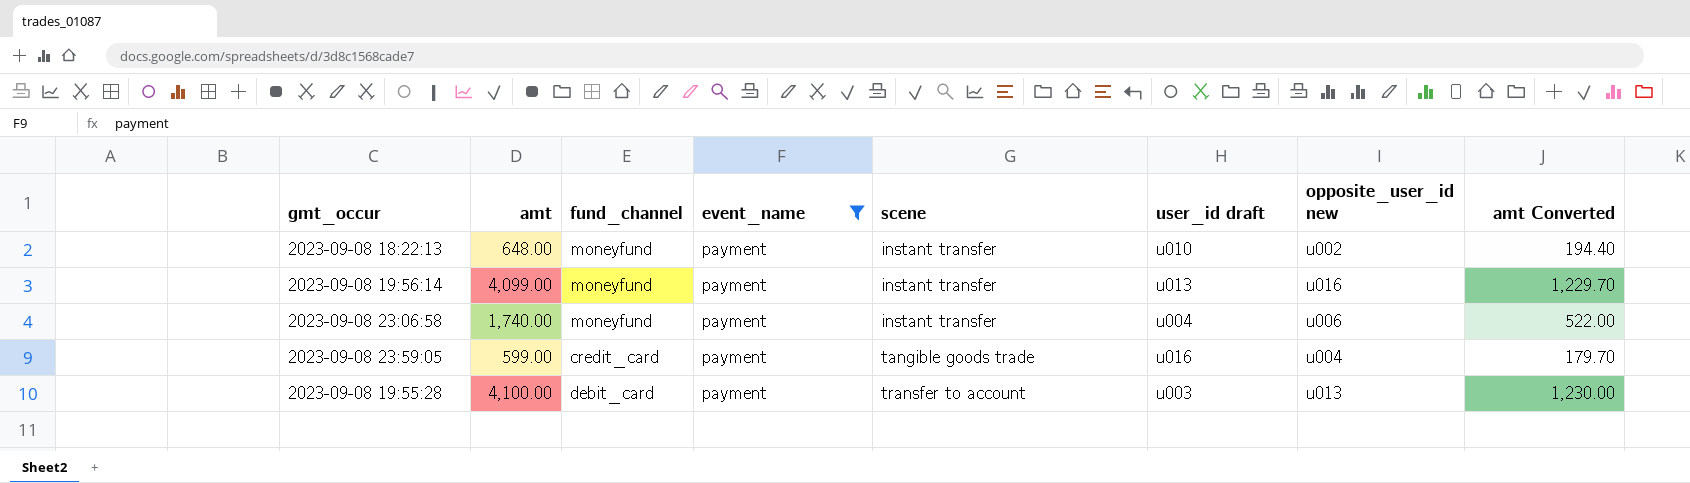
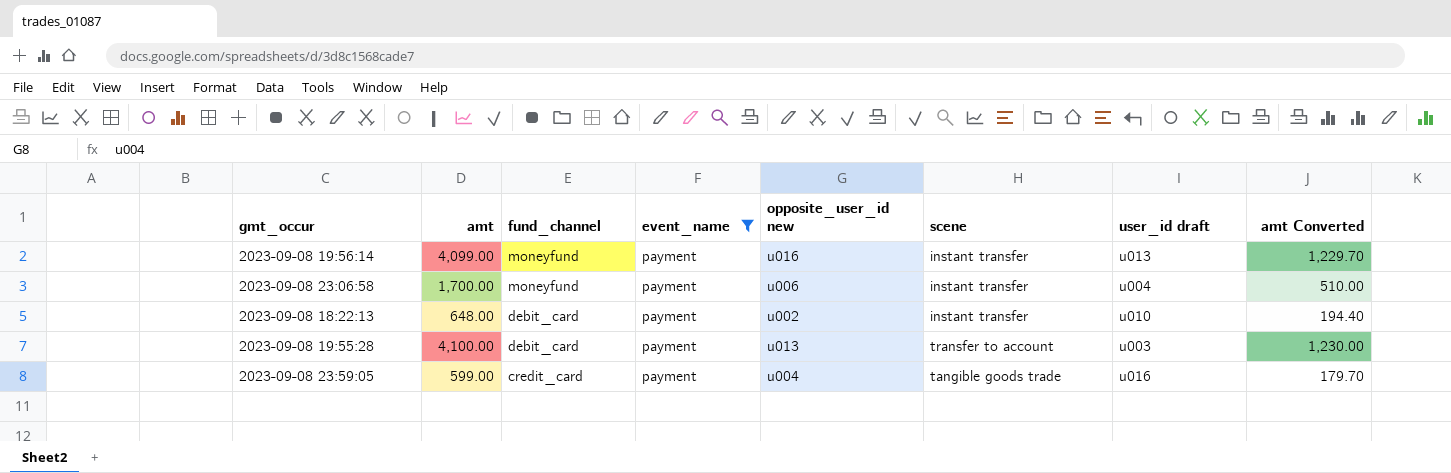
row order: scene ascending -> fund_channel descending
column opposite_user_id new | position: 7 -> 5
2023-09-08 23:06:58 | amt: 1,740.00 -> 1,700.00
2023-09-08 23:06:58 | amt Converted: 522.00 -> 510.00
2023-09-08 18:22:13 | fund_channel: moneyfund -> debit_card

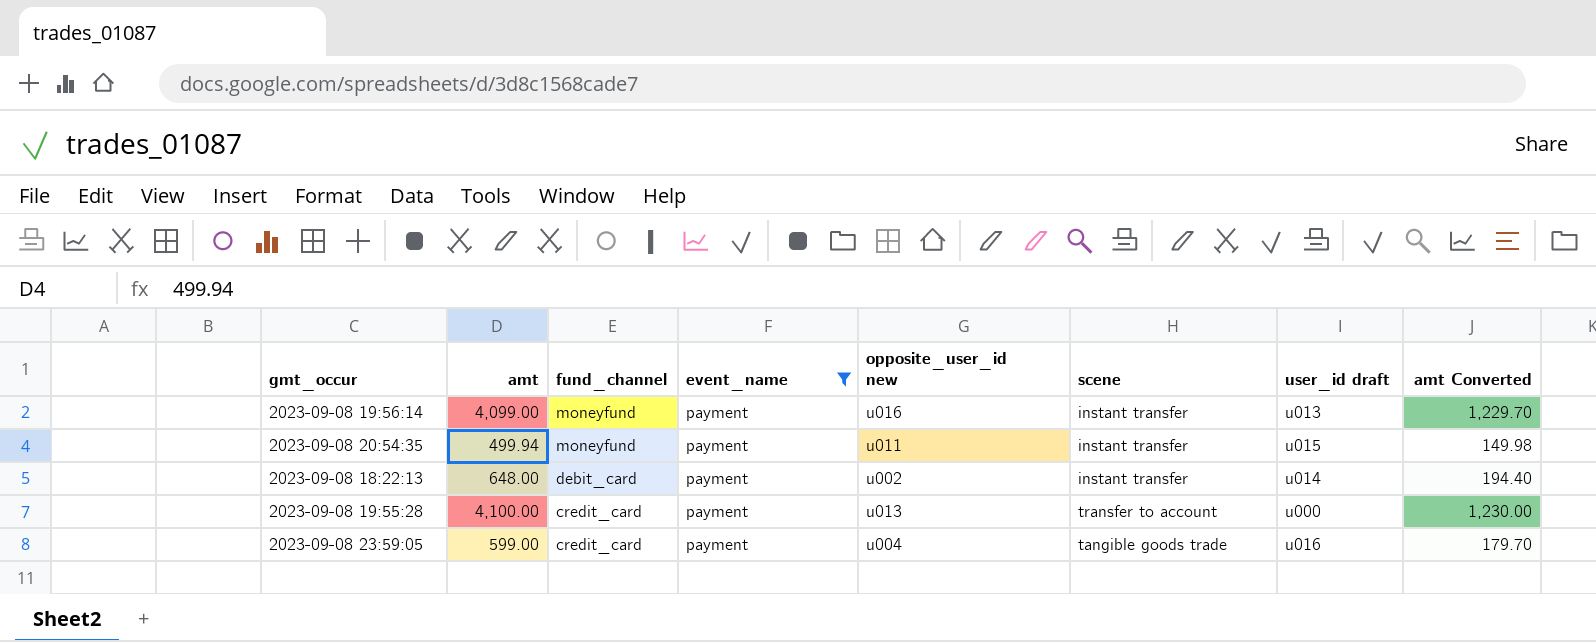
row 2023-09-08 23:06:58: 1,700.00 | moneyfund | payment | u006 | instant transfer | u004 | 510.00 -> none
row 2023-09-08 20:54:35: none -> 499.94 | moneyfund | payment | u011 | instant transfer | u015 | 149.98
2023-09-08 18:22:13 | user_id draft: u010 -> u014
2023-09-08 19:55:28 | fund_channel: debit_card -> credit_card
2023-09-08 19:55:28 | user_id draft: u003 -> u000

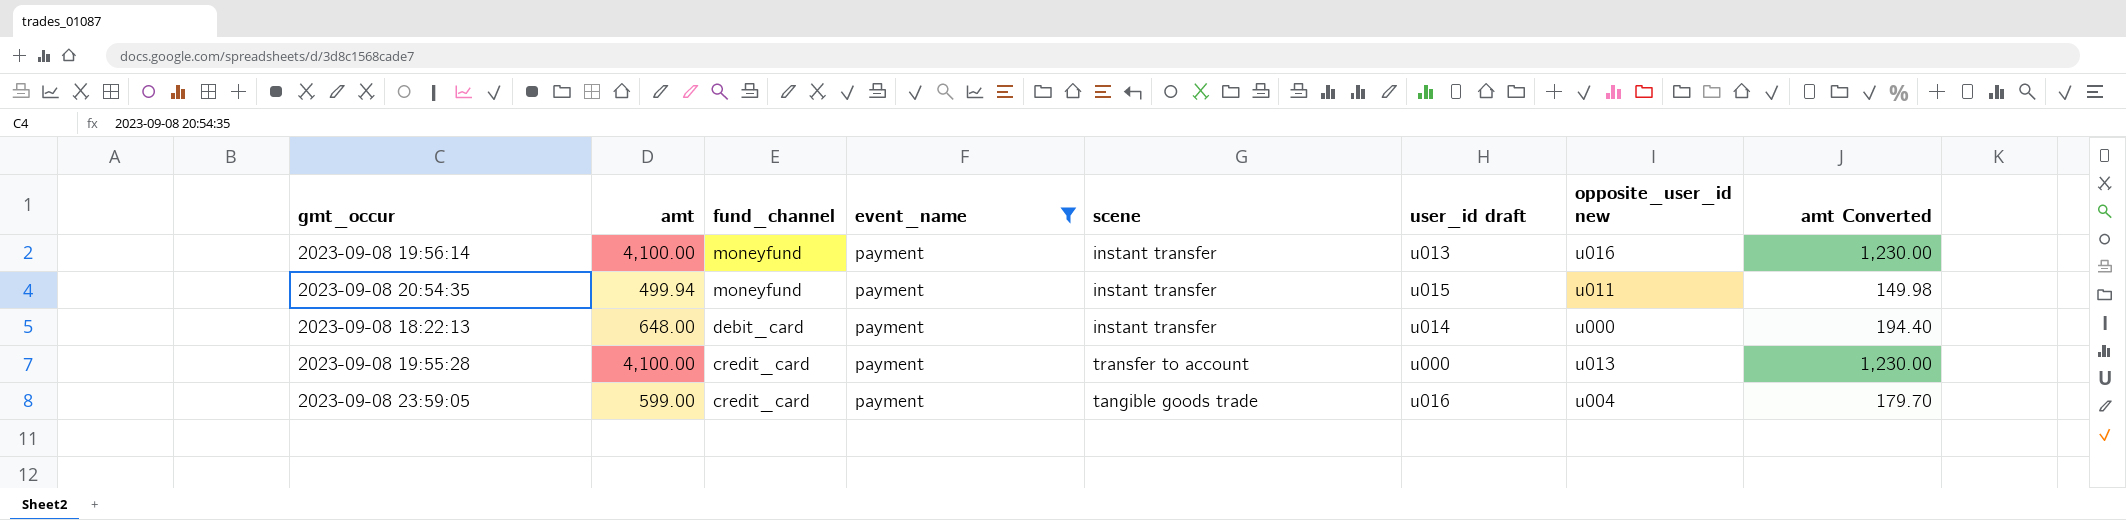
column opposite_user_id new | position: 5 -> 7
2023-09-08 19:56:14 | amt: 4,099.00 -> 4,100.00
2023-09-08 19:56:14 | amt Converted: 1,229.70 -> 1,230.00
2023-09-08 18:22:13 | opposite_user_id new: u002 -> u000

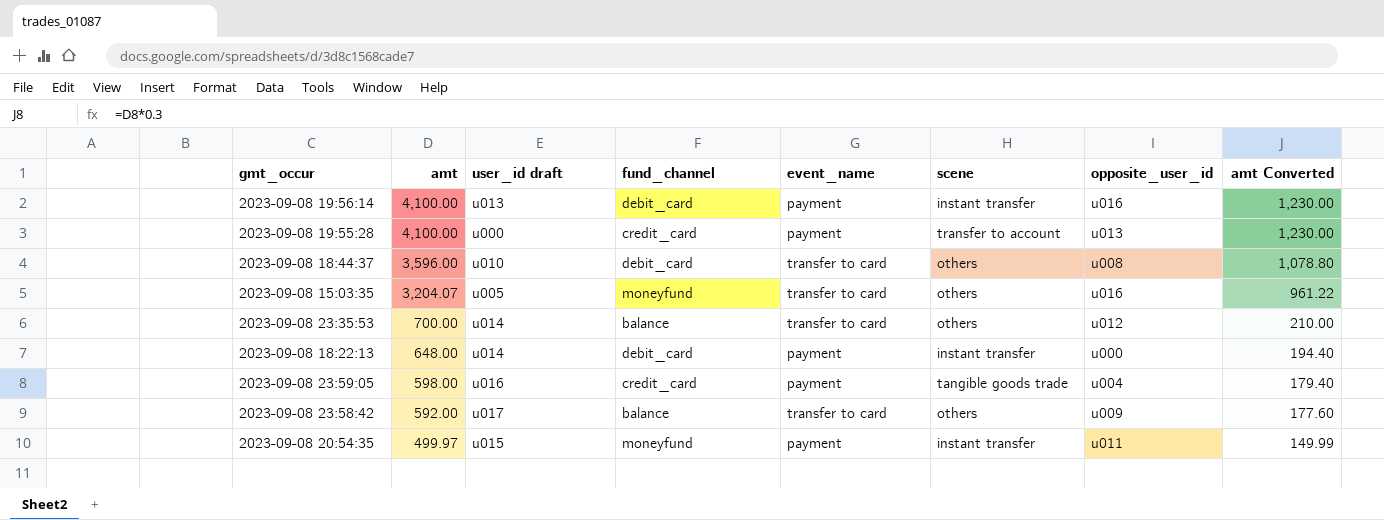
filter: event_name = payment -> none
row order: fund_channel descending -> amt descending
column user_id draft | position: 6 -> 3
column name: opposite_user_id new -> opposite_user_id
2023-09-08 19:56:14 | fund_channel: moneyfund -> debit_card
2023-09-08 23:59:05 | amt: 599.00 -> 598.00
2023-09-08 23:59:05 | amt Converted: 179.70 -> 179.40
2023-09-08 20:54:35 | amt: 499.94 -> 499.97
2023-09-08 20:54:35 | amt Converted: 149.98 -> 149.99

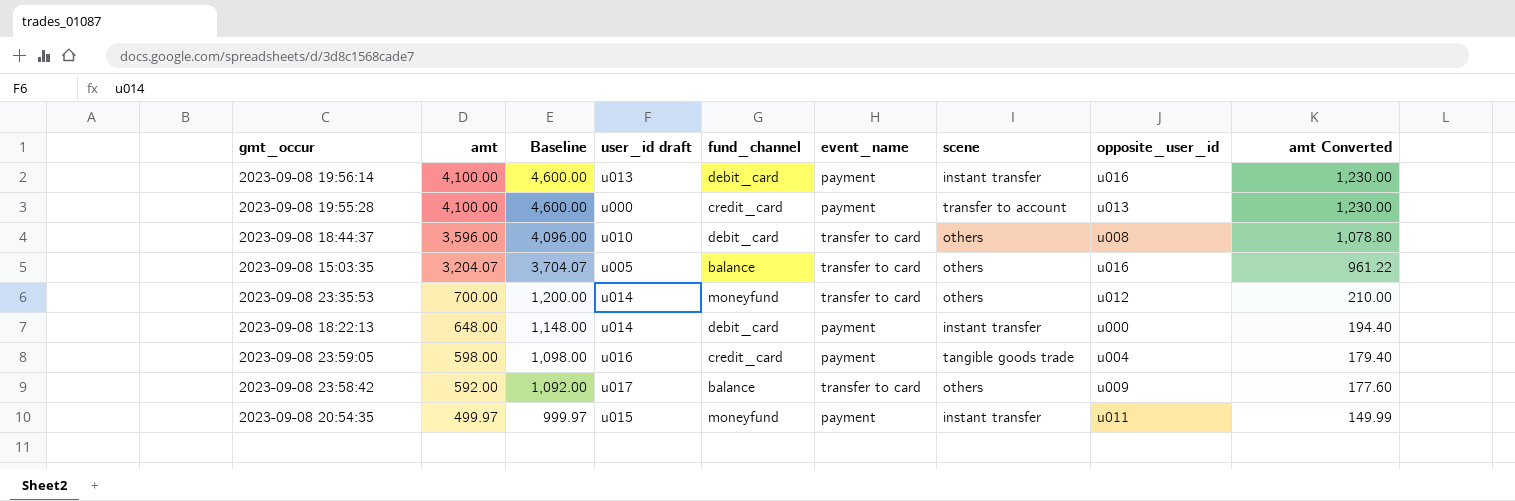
column Baseline | formula: none -> [amt] + 500
2023-09-08 15:03:35 | fund_channel: moneyfund -> balance
2023-09-08 23:35:53 | fund_channel: balance -> moneyfund

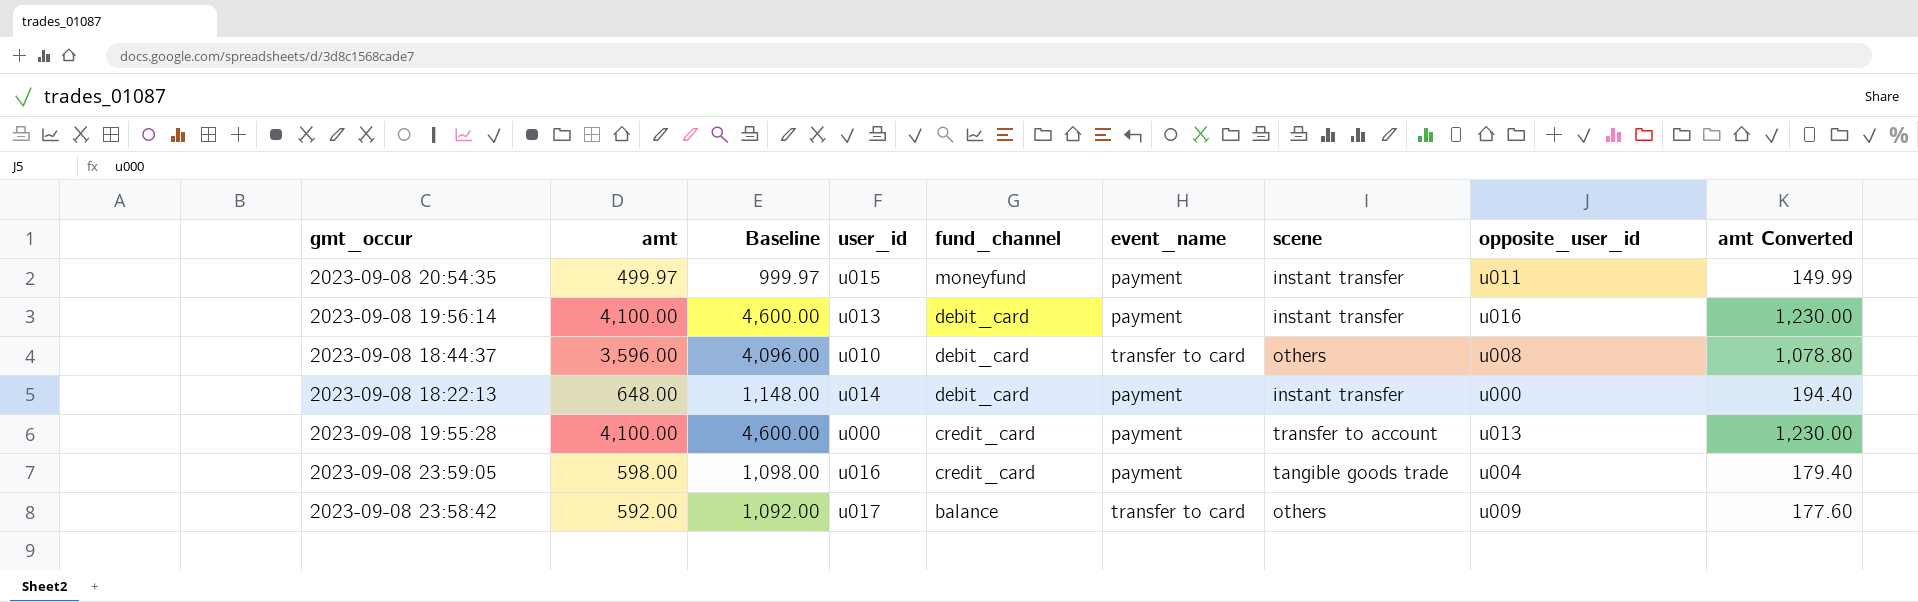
row order: amt descending -> fund_channel descending
column name: user_id draft -> user_id
row 2023-09-08 15:03:35: 3,204.07 | 3,704.07 | u005 | balance | transfer to card | others | u016 | 961.22 -> none
row 2023-09-08 23:35:53: 700.00 | 1,200.00 | u014 | moneyfund | transfer to card | others | u012 | 210.00 -> none

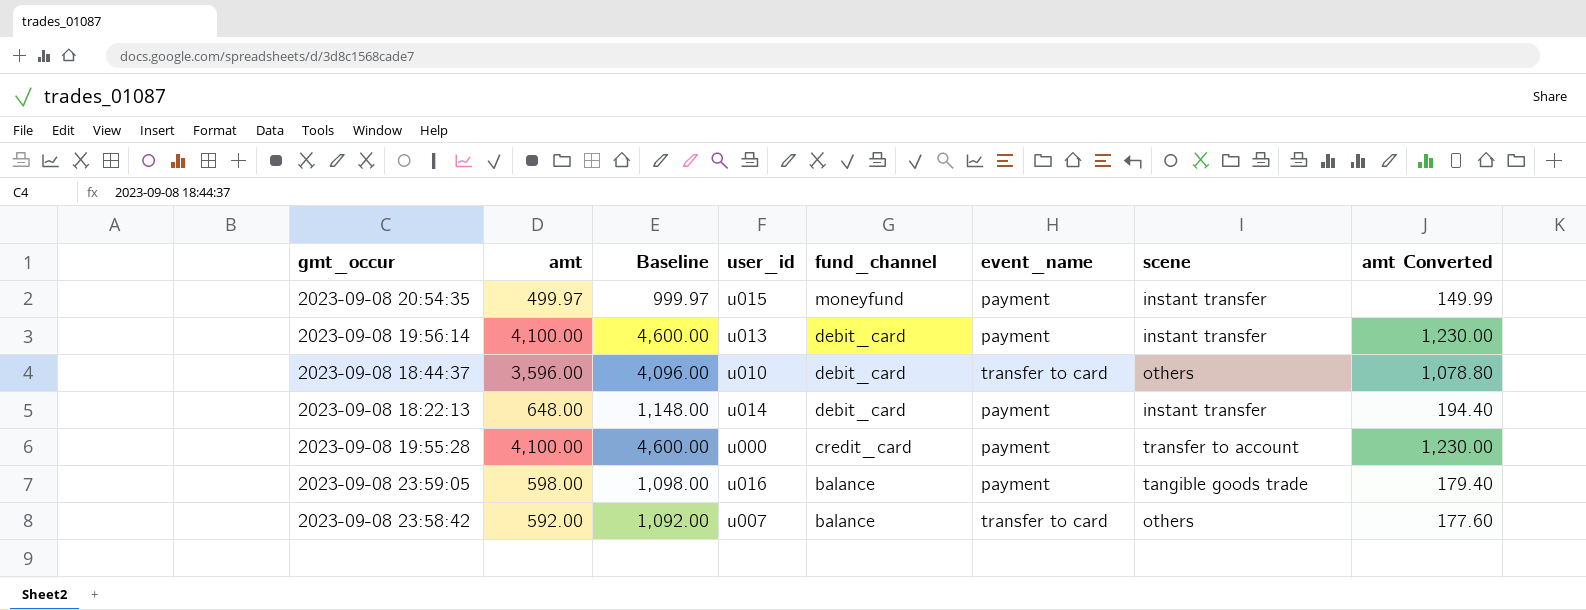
column opposite_user_id | position: 8 -> none
2023-09-08 23:59:05 | fund_channel: credit_card -> balance
2023-09-08 23:58:42 | user_id: u017 -> u007

